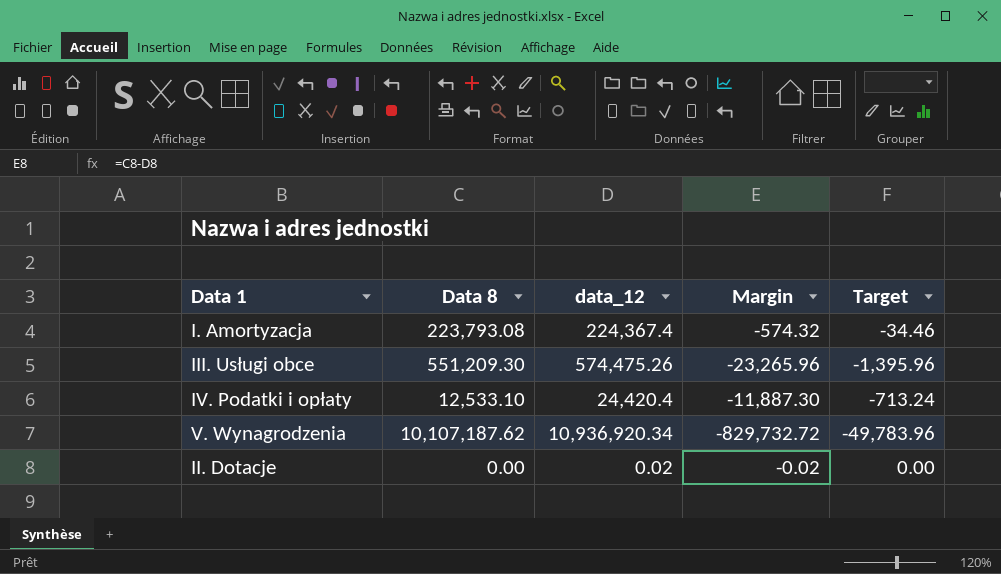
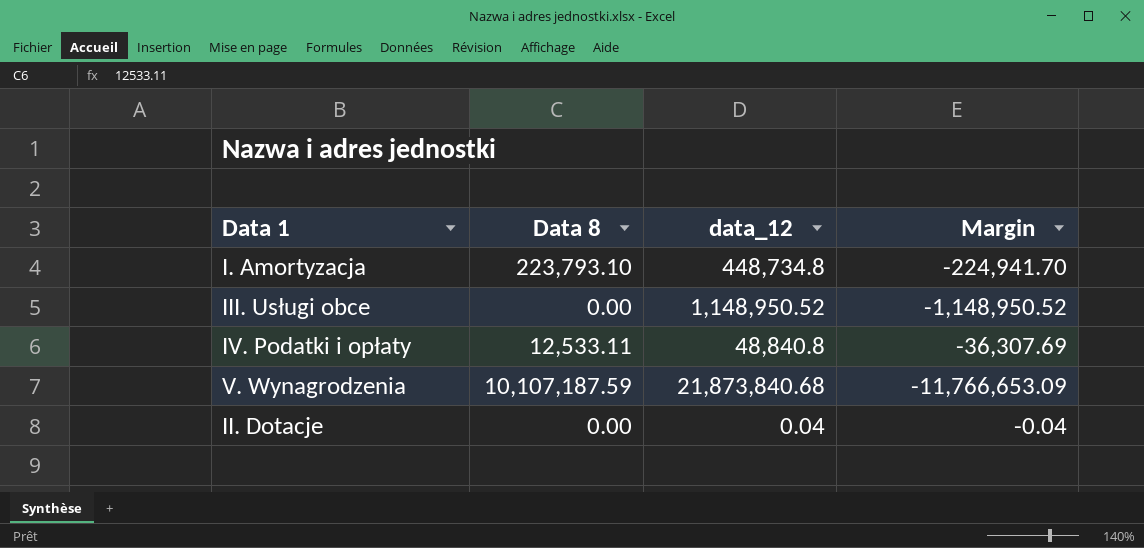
column Target | formula: [Margin] * 0.06 -> none
I. Amortyzacja | Data 8: 223,793.08 -> 223,793.10
I. Amortyzacja | data_12: 224,367.4 -> 448,734.8
I. Amortyzacja | Margin: -574.32 -> -224,941.70
III. Usługi obce | Data 8: 551,209.30 -> 0.00
III. Usługi obce | data_12: 574,475.26 -> 1,148,950.52
III. Usługi obce | Margin: -23,265.96 -> -1,148,950.52
IV. Podatki i opłaty | Data 8: 12,533.10 -> 12,533.11
IV. Podatki i opłaty | data_12: 24,420.4 -> 48,840.8
IV. Podatki i opłaty | Margin: -11,887.30 -> -36,307.69
V. Wynagrodzenia | Data 8: 10,107,187.62 -> 10,107,187.59
V. Wynagrodzenia | data_12: 10,936,920.34 -> 21,873,840.68
V. Wynagrodzenia | Margin: -829,732.72 -> -11,766,653.09
II. Dotacje | data_12: 0.02 -> 0.04
II. Dotacje | Margin: -0.02 -> -0.04

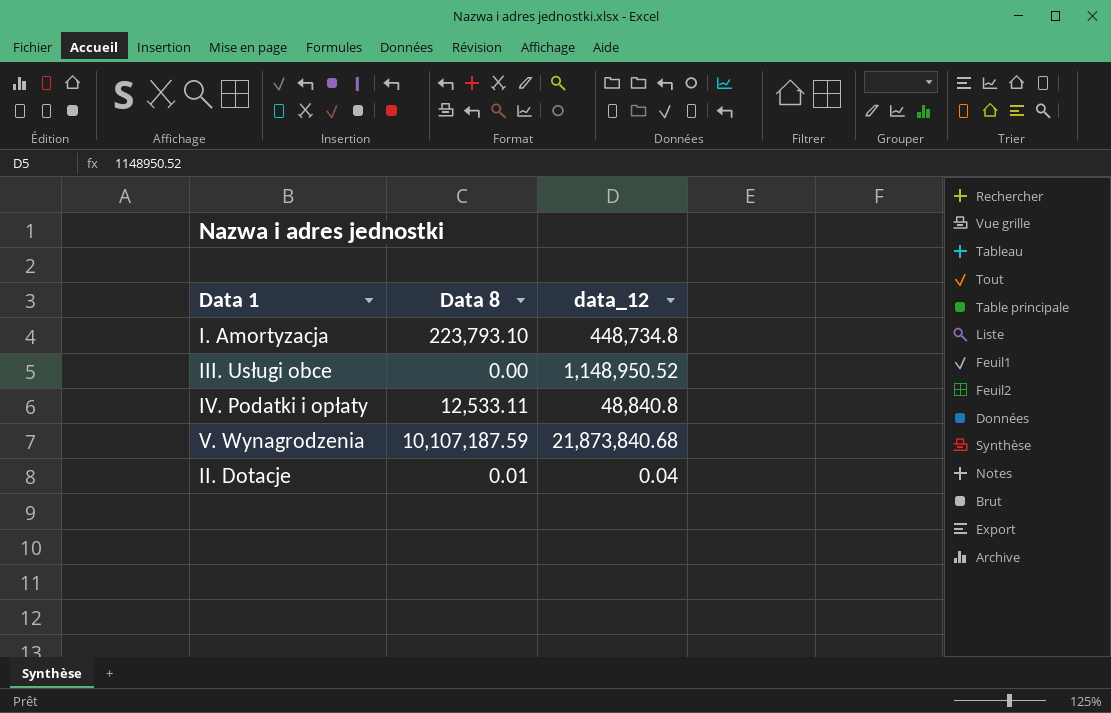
column Margin | formula: [Data 8] - [data_12] -> none
II. Dotacje | Data 8: 0.00 -> 0.01

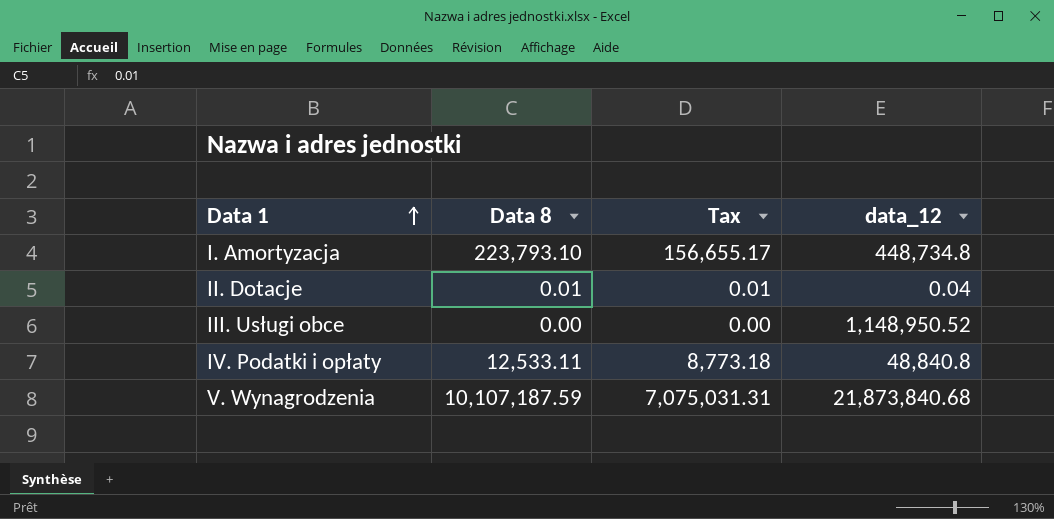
row order: none -> Data 1 ascending
column Tax | formula: none -> [Data 8] * 0.7

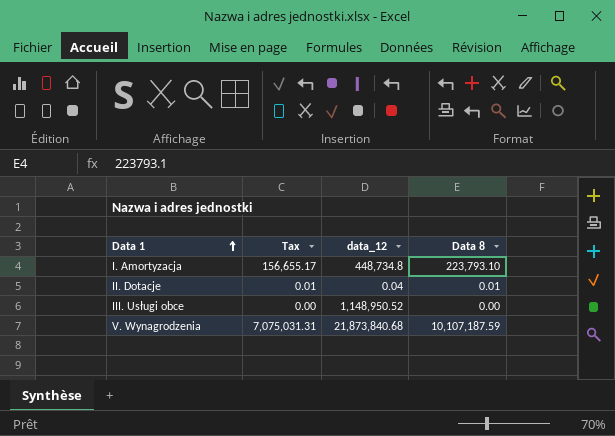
column Data 8 | position: 2 -> 4
row IV. Podatki i opłaty: 12,533.11 | 8,773.18 | 48,840.8 -> none

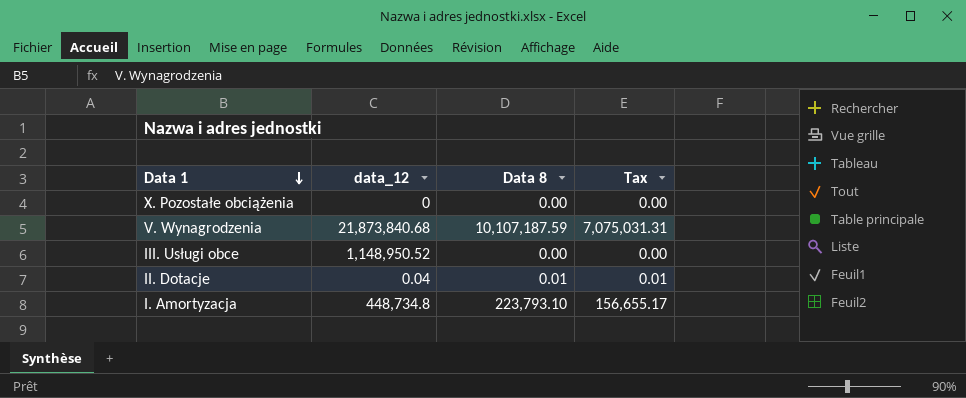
row order: Data 1 ascending -> Data 1 descending
column Tax | position: 2 -> 4
row X. Pozostałe obciążenia: none -> 0 | 0.00 | 0.00

